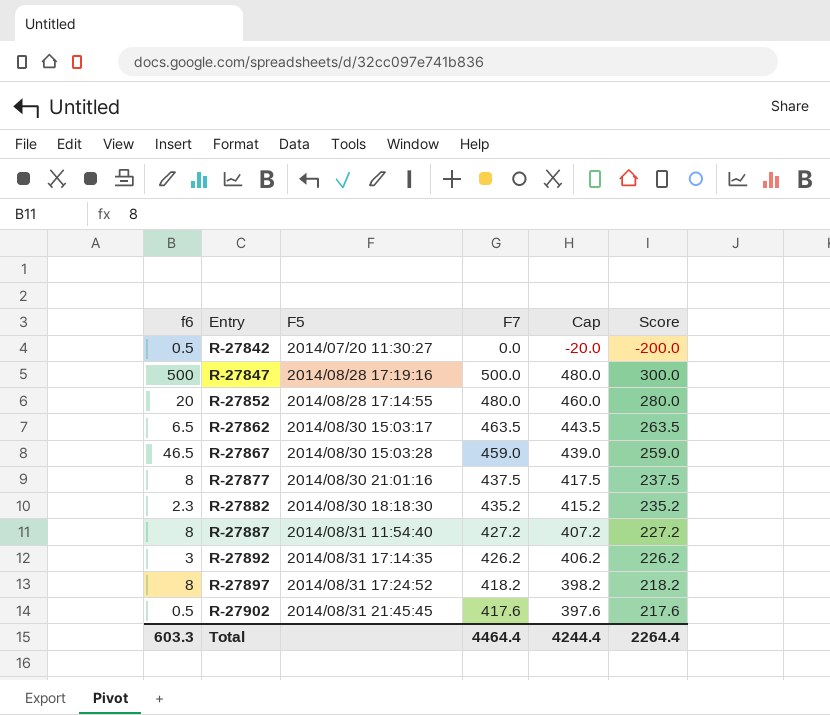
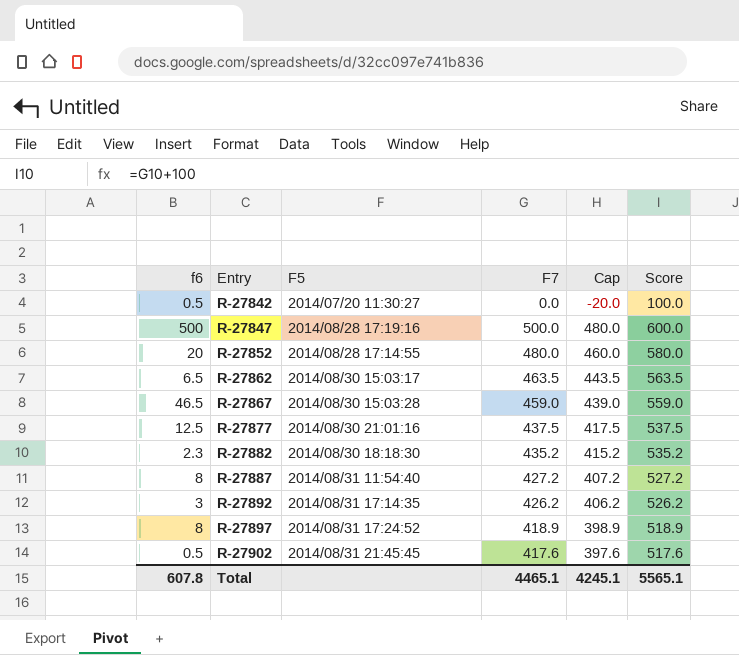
column Score | formula: [F7] - 200 -> [F7] + 100
R-27877 | f6: 8 -> 12.5
R-27897 | F7: 418.2 -> 418.9
R-27897 | Cap: 398.2 -> 398.9
Total | f6: 603.3 -> 607.8
Total | F7: 4464.4 -> 4465.1
Total | Cap: 4244.4 -> 4245.1
Total | Score: 2264.4 -> 5565.1

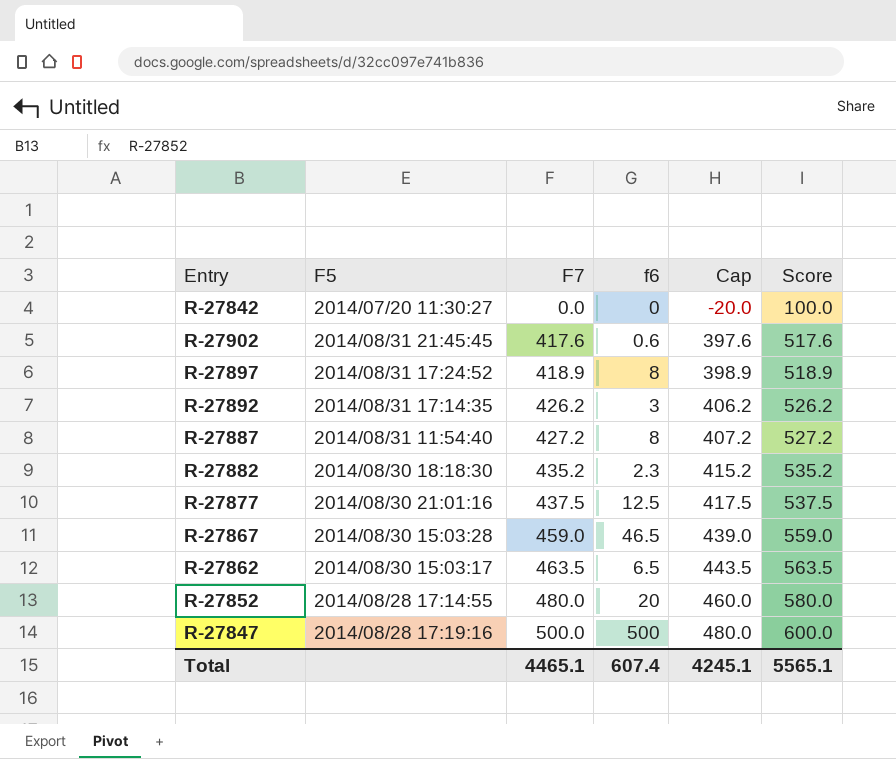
row order: Entry ascending -> F7 ascending
column f6 | position: 1 -> 4
R-27842 | f6: 0.5 -> 0
R-27902 | f6: 0.5 -> 0.6
Total | f6: 607.8 -> 607.4

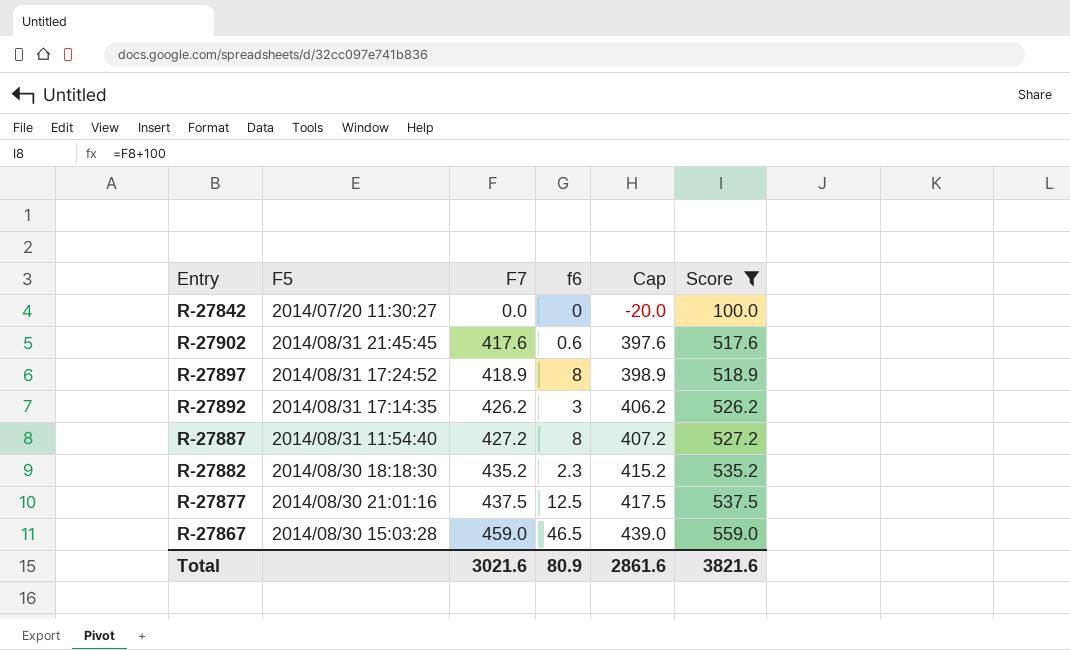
filter: none -> Score <= 559.0
Total | F7: 4465.1 -> 3021.6
Total | f6: 607.4 -> 80.9
Total | Cap: 4245.1 -> 2861.6
Total | Score: 5565.1 -> 3821.6

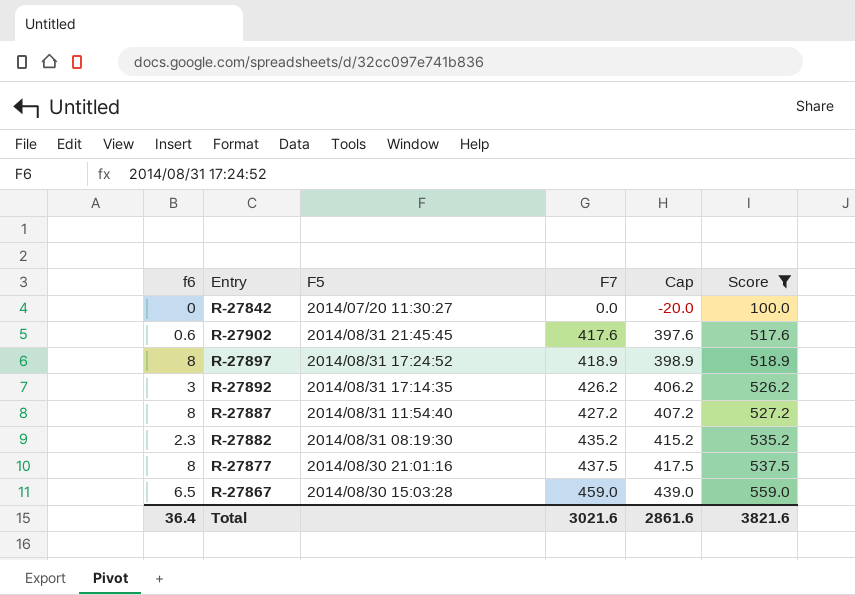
column f6 | position: 4 -> 1
R-27882 | F5: 2014/08/30 18:18:30 -> 2014/08/31 08:19:30
R-27877 | f6: 12.5 -> 8
R-27867 | f6: 46.5 -> 6.5
Total | f6: 80.9 -> 36.4

